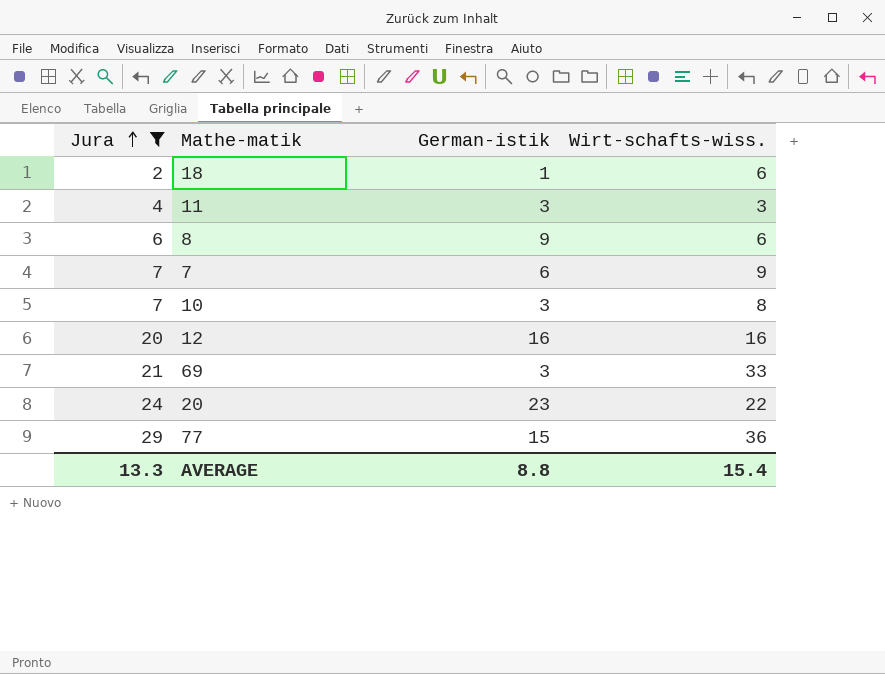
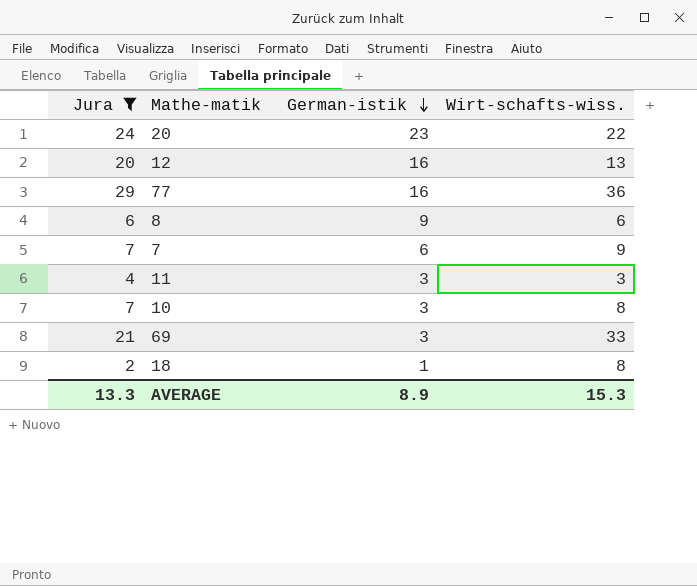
row order: Jura ascending -> German-istik descending
12 | Wirt-schafts-wiss.: 16 -> 13
77 | German-istik: 15 -> 16
18 | Wirt-schafts-wiss.: 6 -> 8
AVERAGE | German-istik: 8.8 -> 8.9
AVERAGE | Wirt-schafts-wiss.: 15.4 -> 15.3

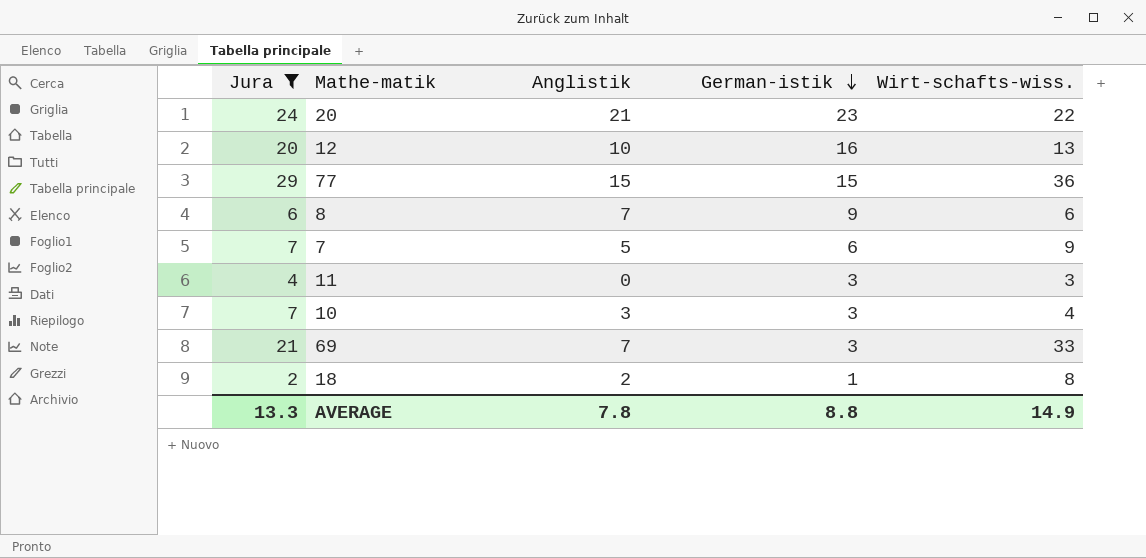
column Anglistik | position: none -> 3
77 | German-istik: 16 -> 15
10 | Wirt-schafts-wiss.: 8 -> 4
AVERAGE | German-istik: 8.9 -> 8.8
AVERAGE | Wirt-schafts-wiss.: 15.3 -> 14.9

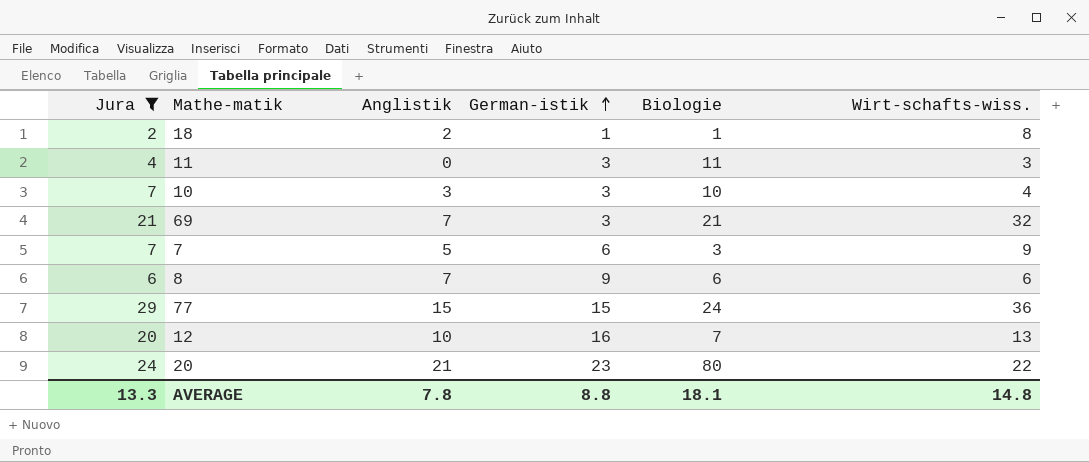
row order: German-istik descending -> German-istik ascending
column Biologie | position: none -> 5
69 | Wirt-schafts-wiss.: 33 -> 32
AVERAGE | Wirt-schafts-wiss.: 14.9 -> 14.8

